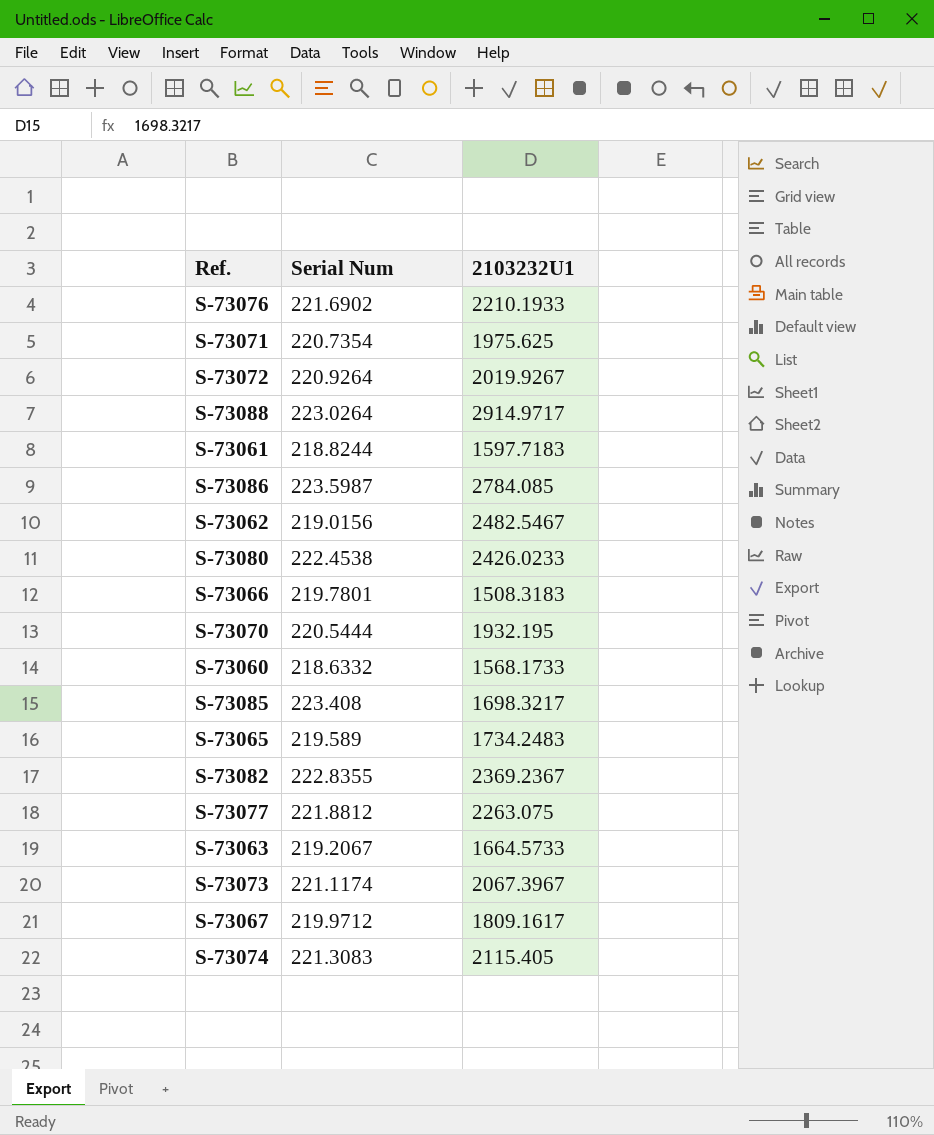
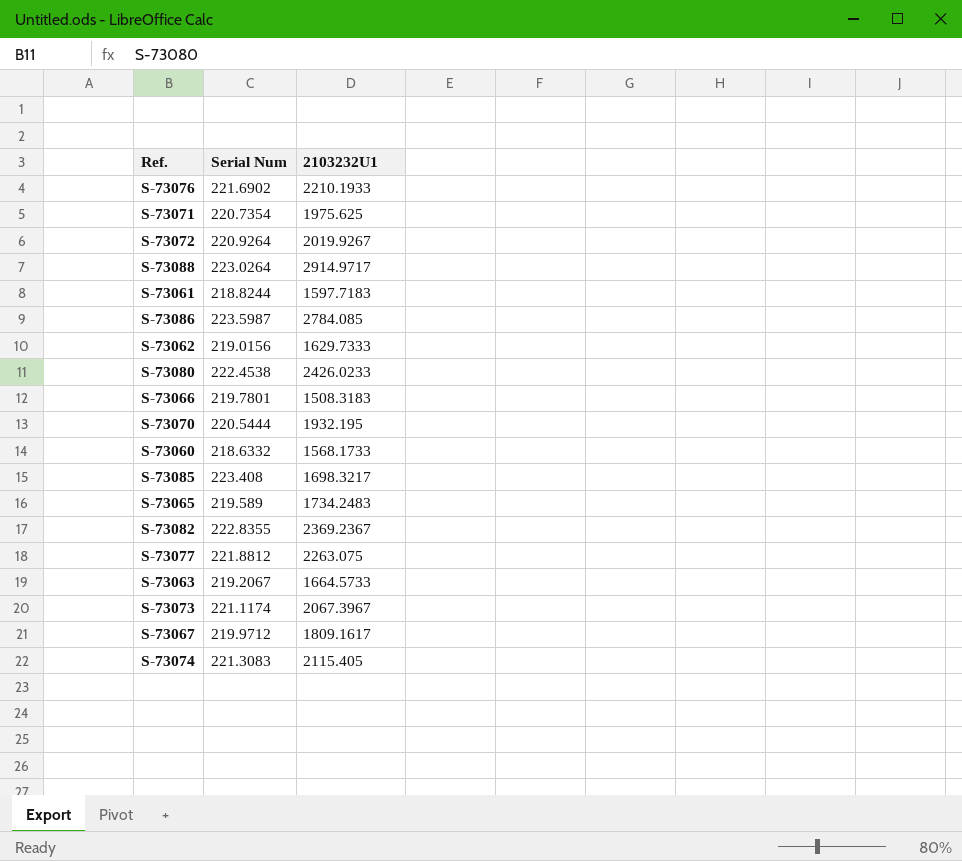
S-73062 | 2103232U1: 2482.5467 -> 1629.7333

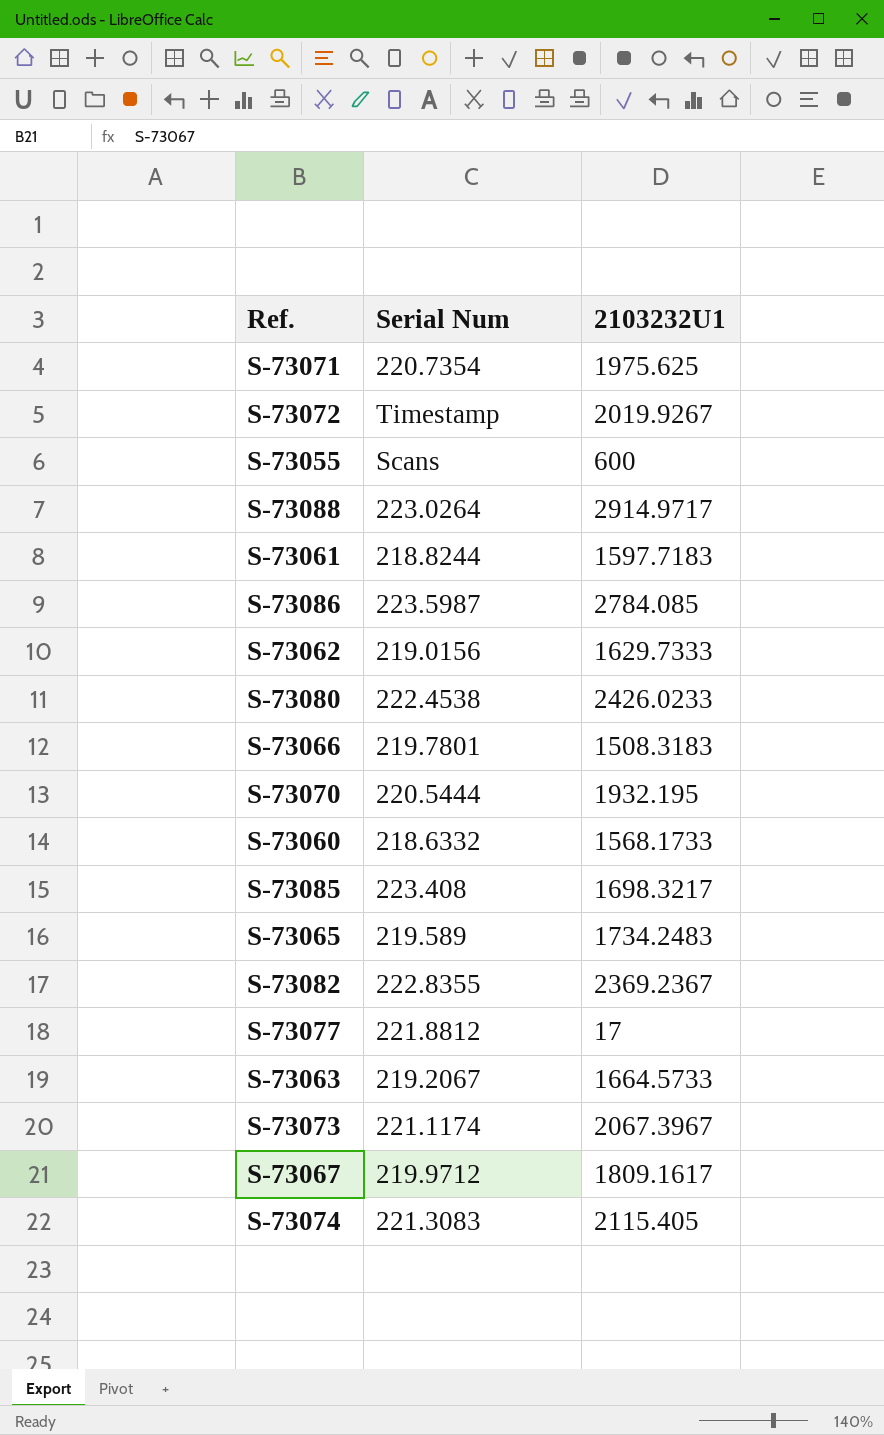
row S-73076: 221.6902 | 2210.1933 -> none
S-73072 | Serial Num: 220.9264 -> Timestamp
row S-73055: none -> Scans | 600
S-73077 | 2103232U1: 2263.075 -> 17

